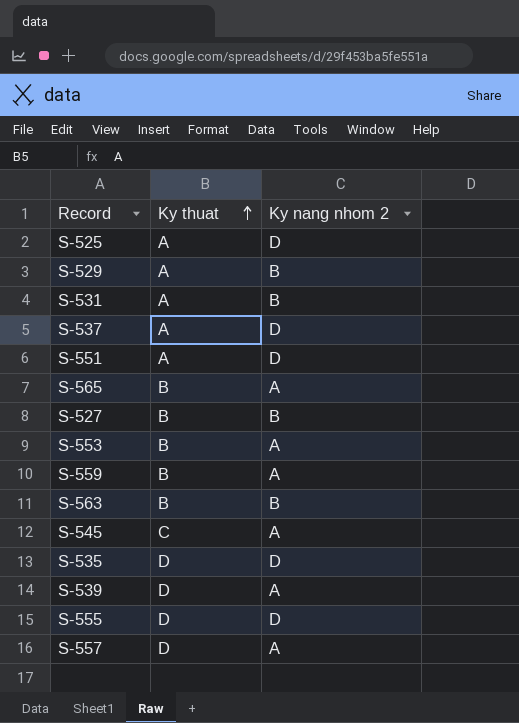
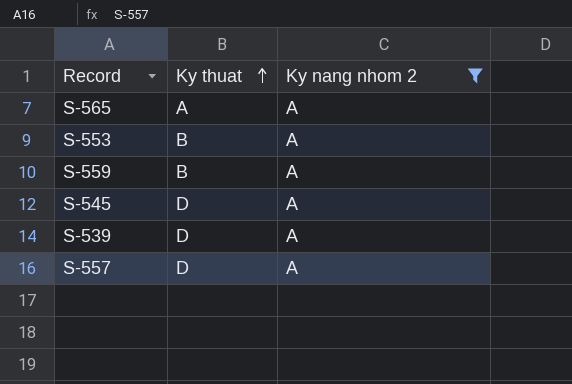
filter: none -> Ky nang nhom 2 = A
S-565 | Ky thuat: B -> A
S-545 | Ky thuat: C -> D

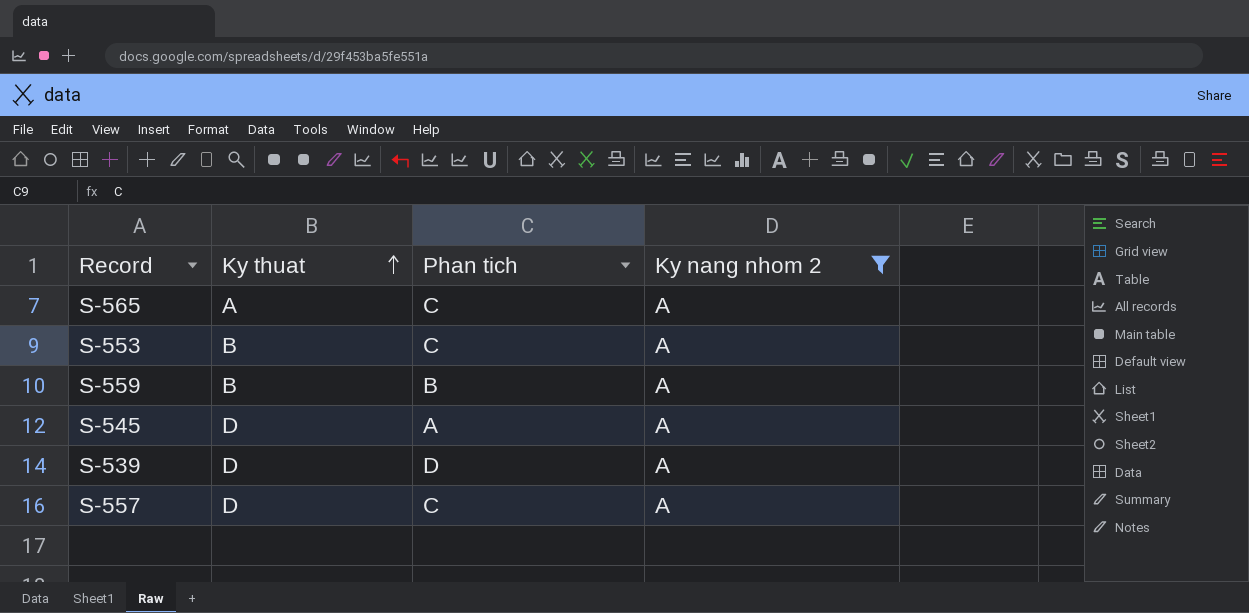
column Phan tich | position: none -> 3

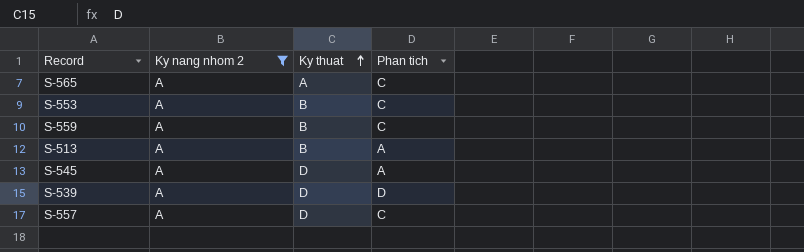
column Ky nang nhom 2 | position: 4 -> 2
S-559 | Phan tich: B -> C
row S-513: none -> A | B | A

